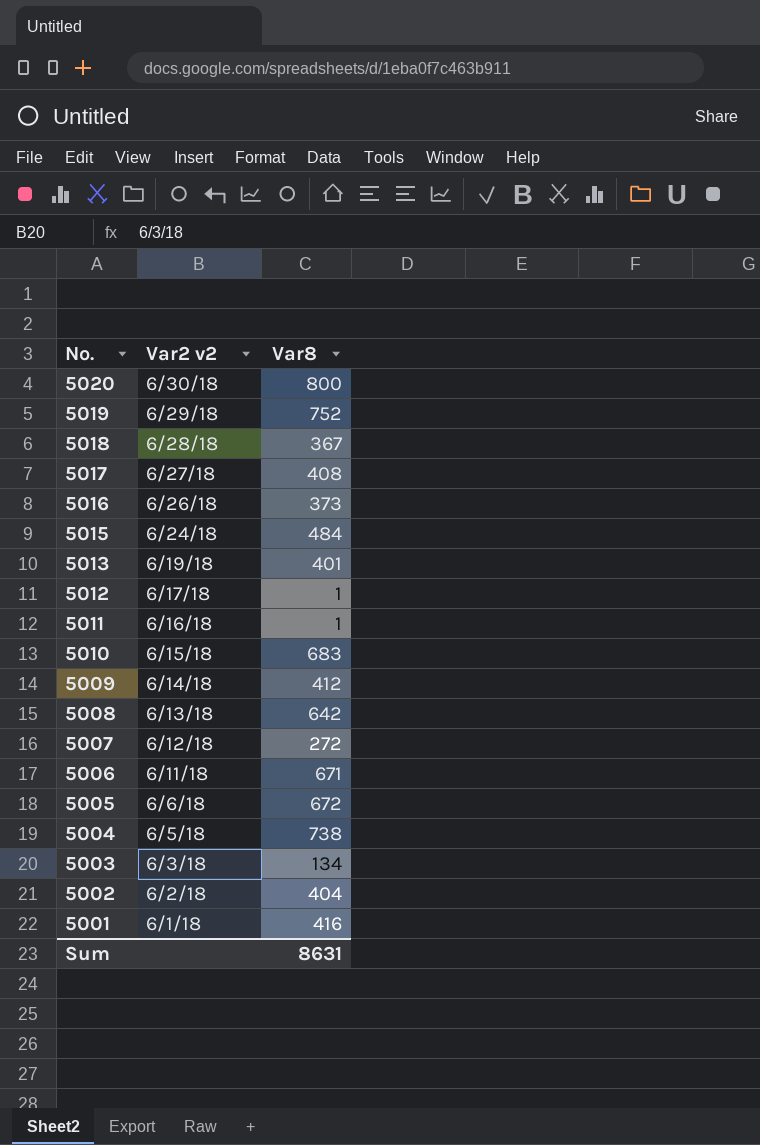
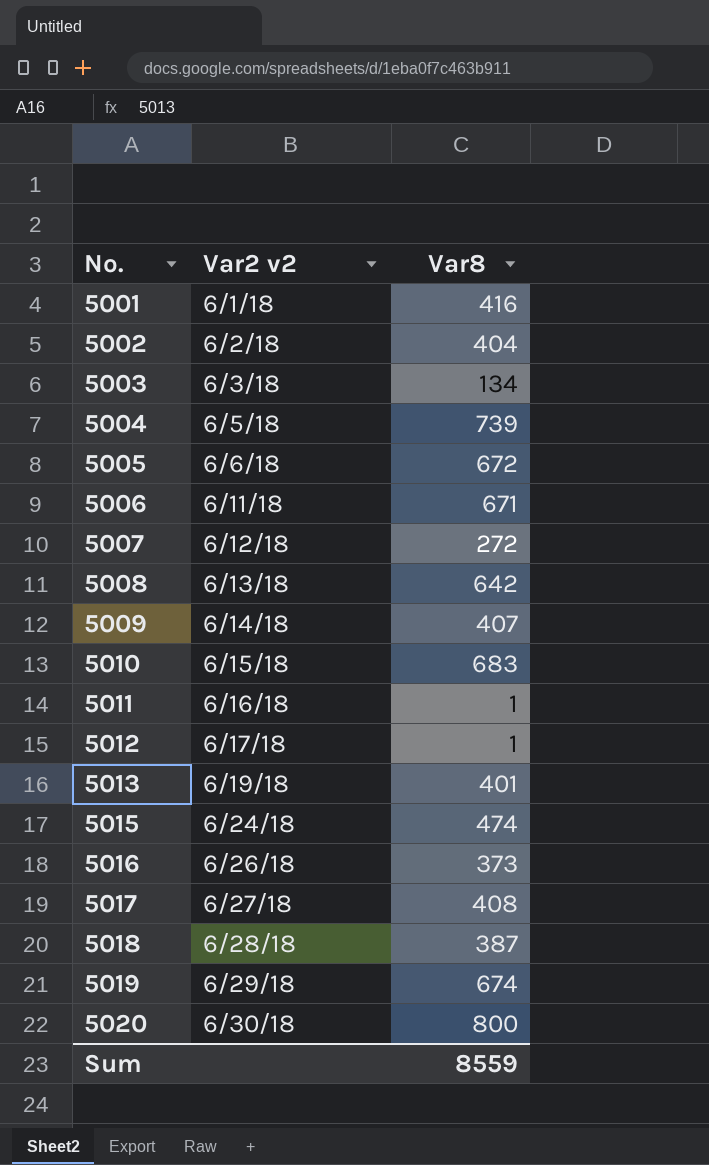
row order: No. descending -> No. ascending
5004 | Var8: 738 -> 739
5009 | Var8: 412 -> 407
5015 | Var8: 484 -> 474
5018 | Var8: 367 -> 387
5019 | Var8: 752 -> 674
Sum | Var8: 8631 -> 8559

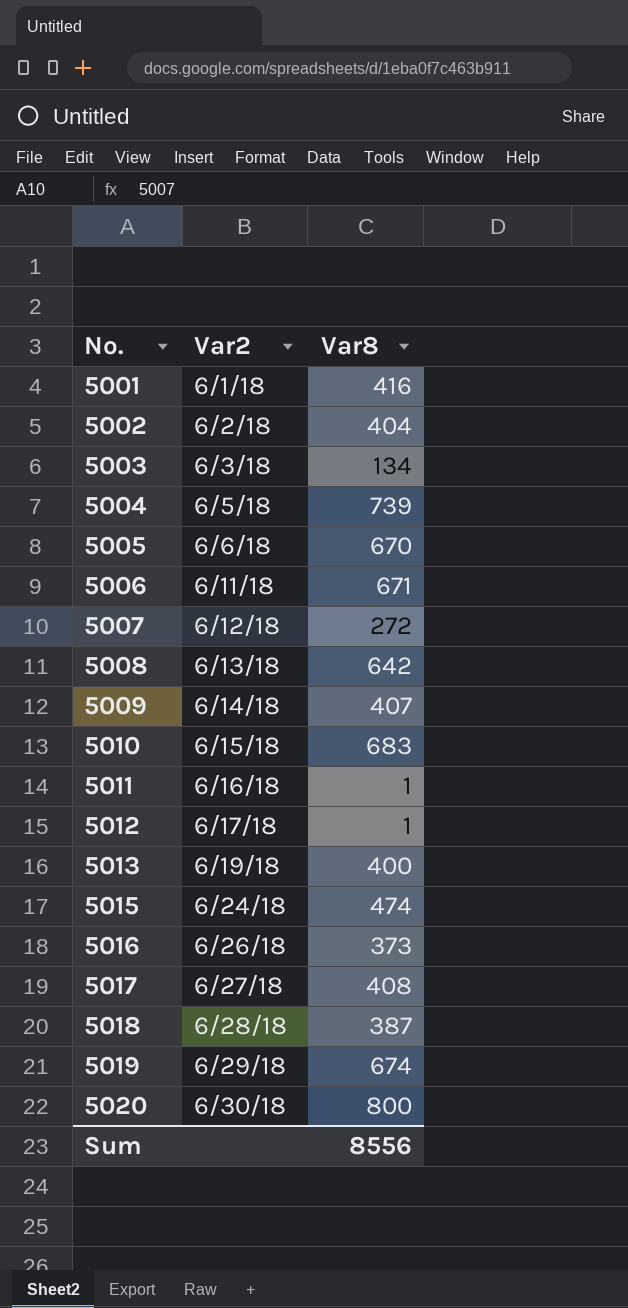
column name: Var2 v2 -> Var2
5005 | Var8: 672 -> 670
5013 | Var8: 401 -> 400
Sum | Var8: 8559 -> 8556

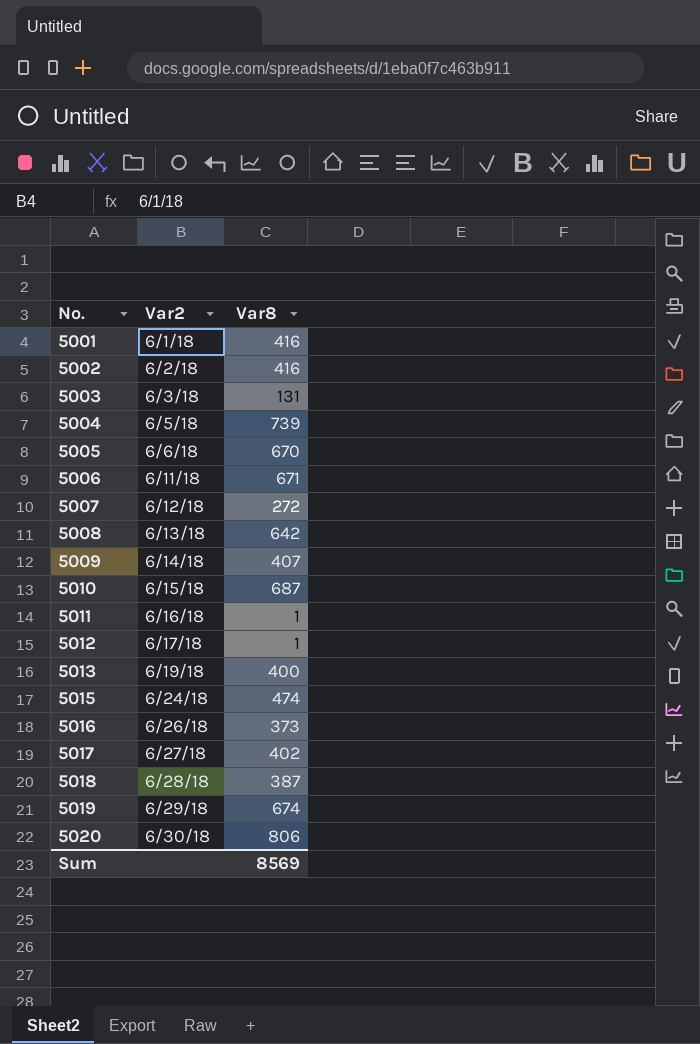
5002 | Var8: 404 -> 416
5003 | Var8: 134 -> 131
5010 | Var8: 683 -> 687
5017 | Var8: 408 -> 402
5020 | Var8: 800 -> 806
Sum | Var8: 8556 -> 8569

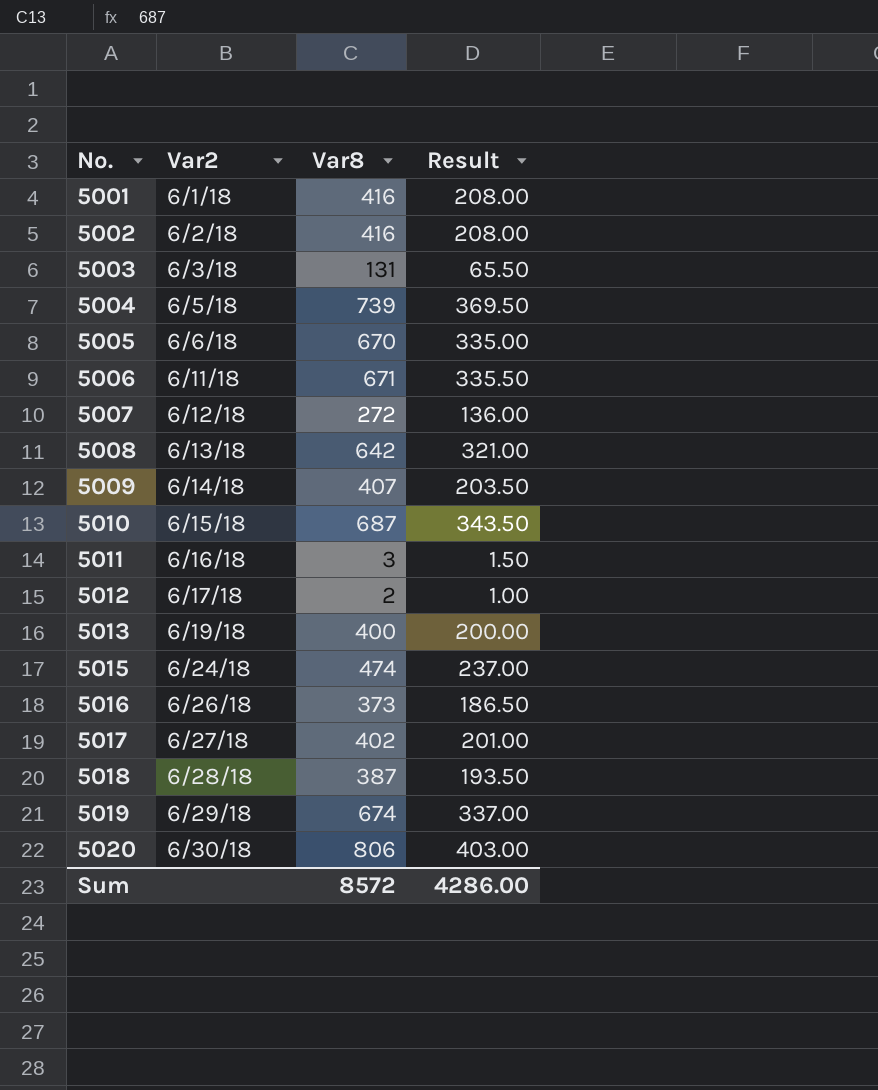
column Result | formula: none -> [Var8] * 0.5
5011 | Var8: 1 -> 3
5012 | Var8: 1 -> 2
Sum | Var8: 8569 -> 8572

